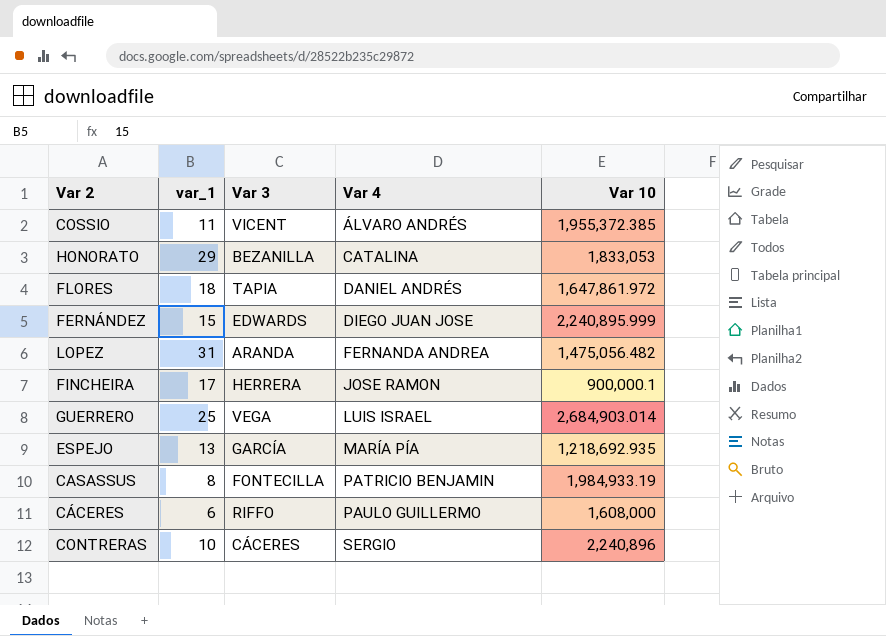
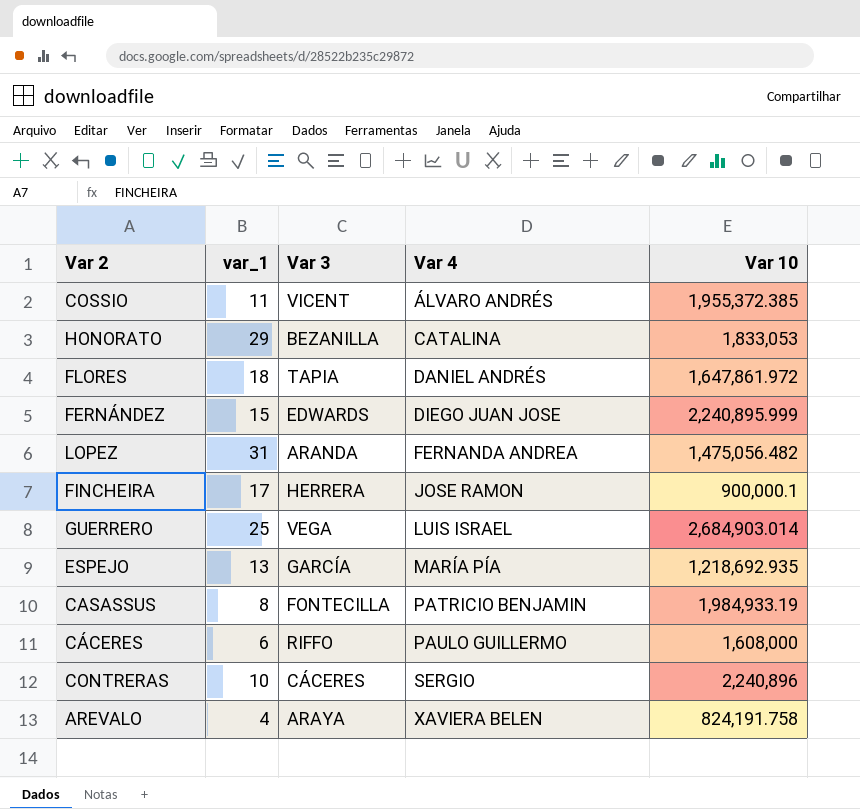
row AREVALO: none -> 4 | ARAYA | XAVIERA BELEN | 824,191.758

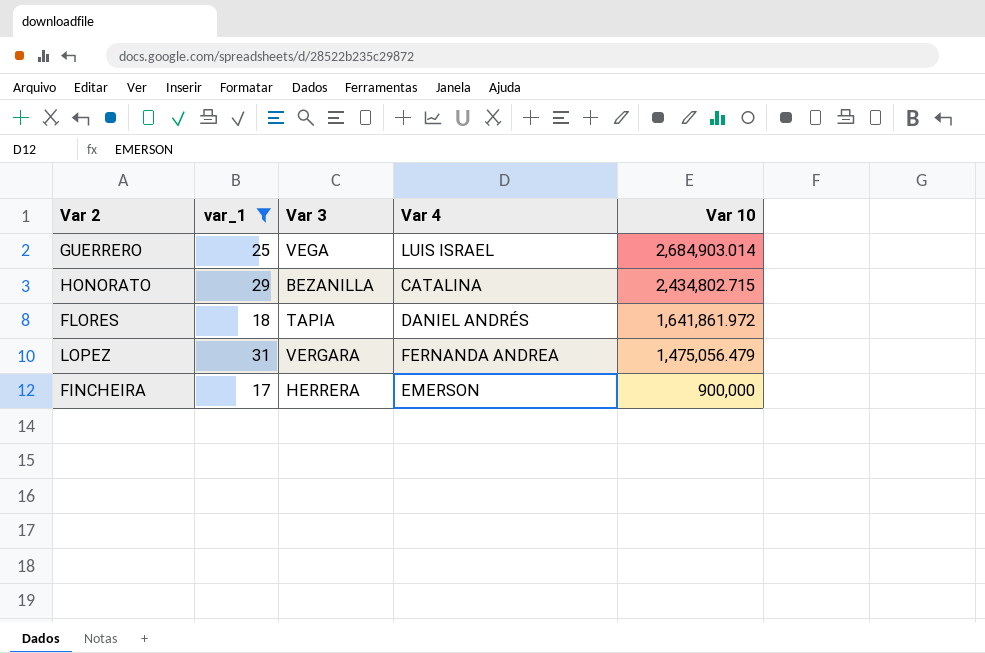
filter: none -> var_1 >= 17
row order: Var 4 ascending -> Var 10 descending
HONORATO | Var 10: 1,833,053 -> 2,434,802.715
FLORES | Var 10: 1,647,861.972 -> 1,641,861.972
LOPEZ | Var 3: ARANDA -> VERGARA
LOPEZ | Var 10: 1,475,056.482 -> 1,475,056.479
FINCHEIRA | Var 4: JOSE RAMON -> EMERSON
FINCHEIRA | Var 10: 900,000.1 -> 900,000

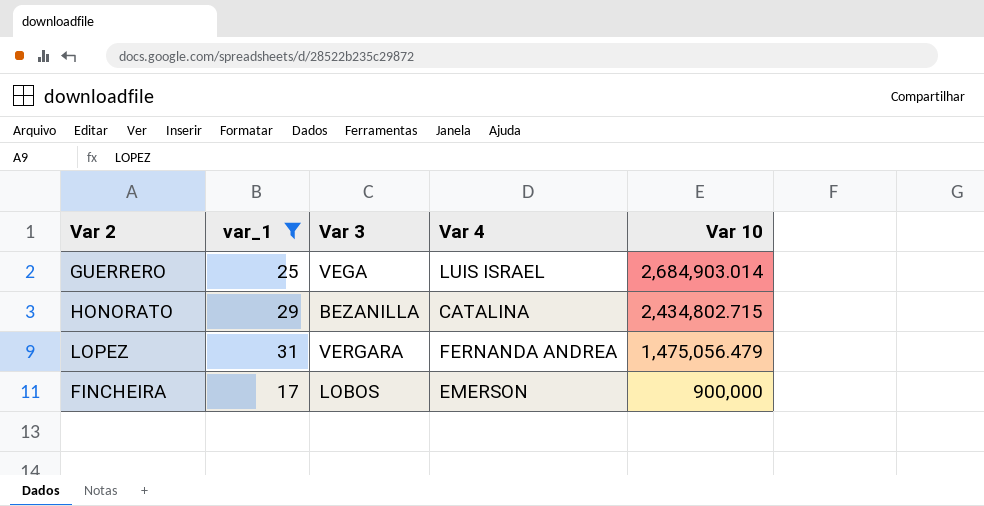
row FLORES: 18 | TAPIA | DANIEL ANDRÉS | 1,641,861.972 -> none
FINCHEIRA | Var 3: HERRERA -> LOBOS

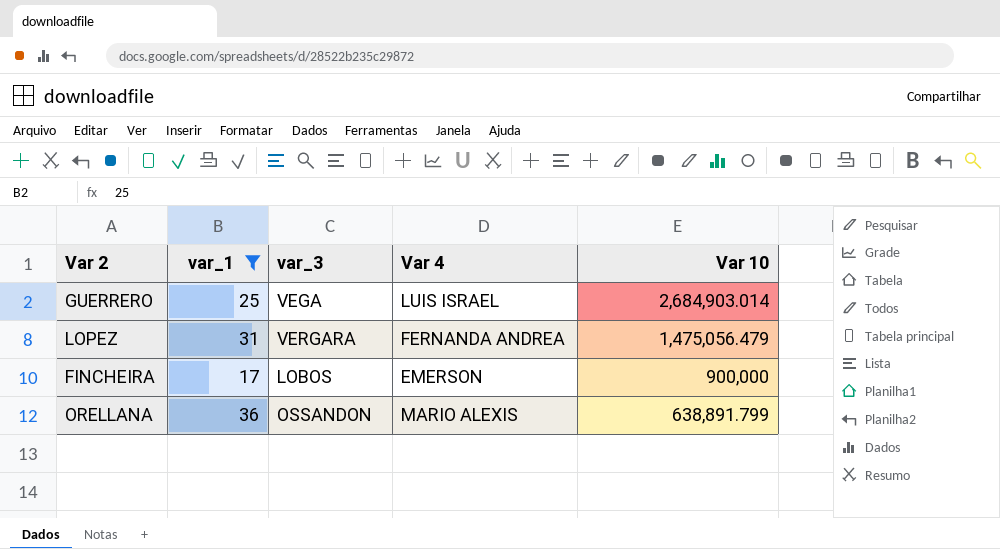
column name: Var 3 -> var_3
row HONORATO: 29 | BEZANILLA | CATALINA | 2,434,802.715 -> none
row ORELLANA: none -> 36 | OSSANDON | MARIO ALEXIS | 638,891.799

